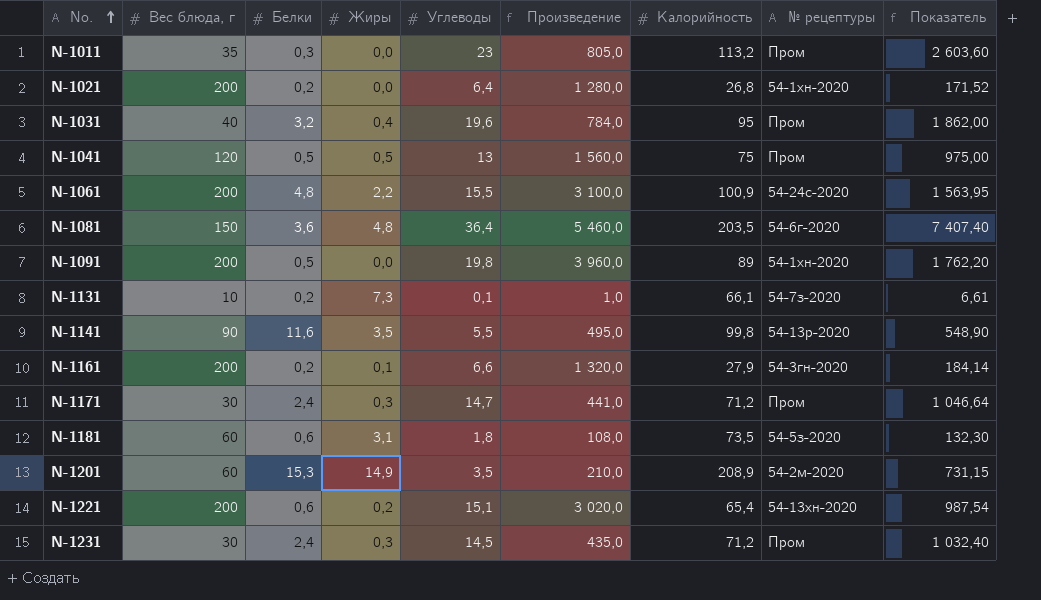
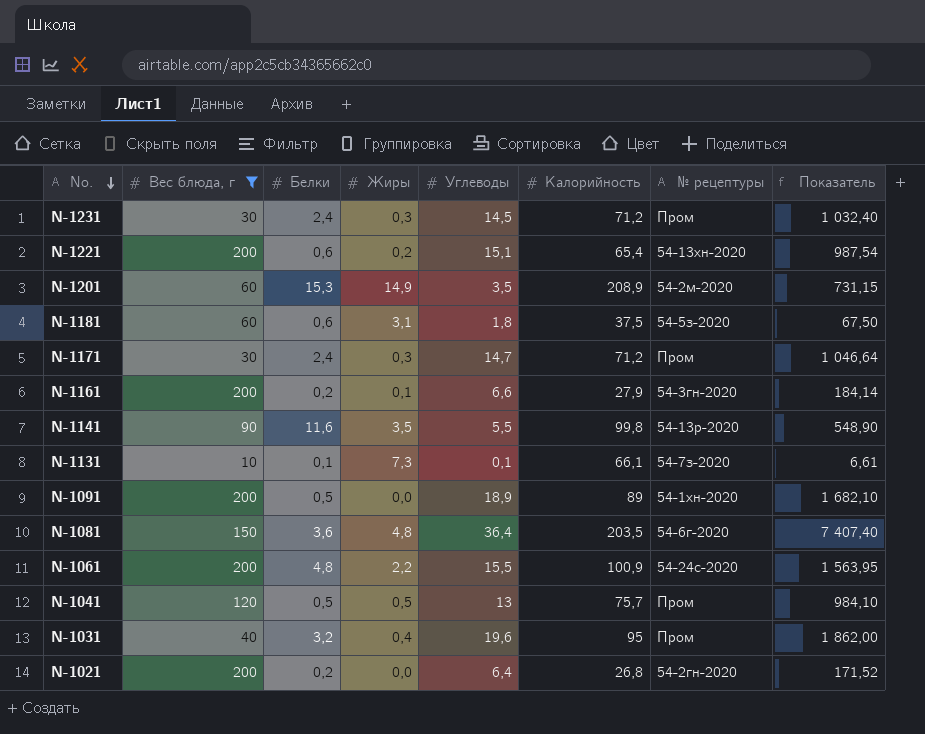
filter: none -> Вес блюда, г != 35
row order: No. ascending -> No. descending
column Произведение | formula: [Вес блюда, г] * [Углеводы] -> none
N-1181 | Калорийность: 73,5 -> 37,5
N-1181 | Показатель: 132,30 -> 67,50
N-1131 | Белки: 0,2 -> 0,1
N-1091 | Углеводы: 19,8 -> 18,9
N-1091 | Показатель: 1 762,20 -> 1 682,10
N-1041 | Калорийность: 75 -> 75,7
N-1041 | Показатель: 975,00 -> 984,10
N-1021 | № рецептуры: 54-1хн-2020 -> 54-2гн-2020

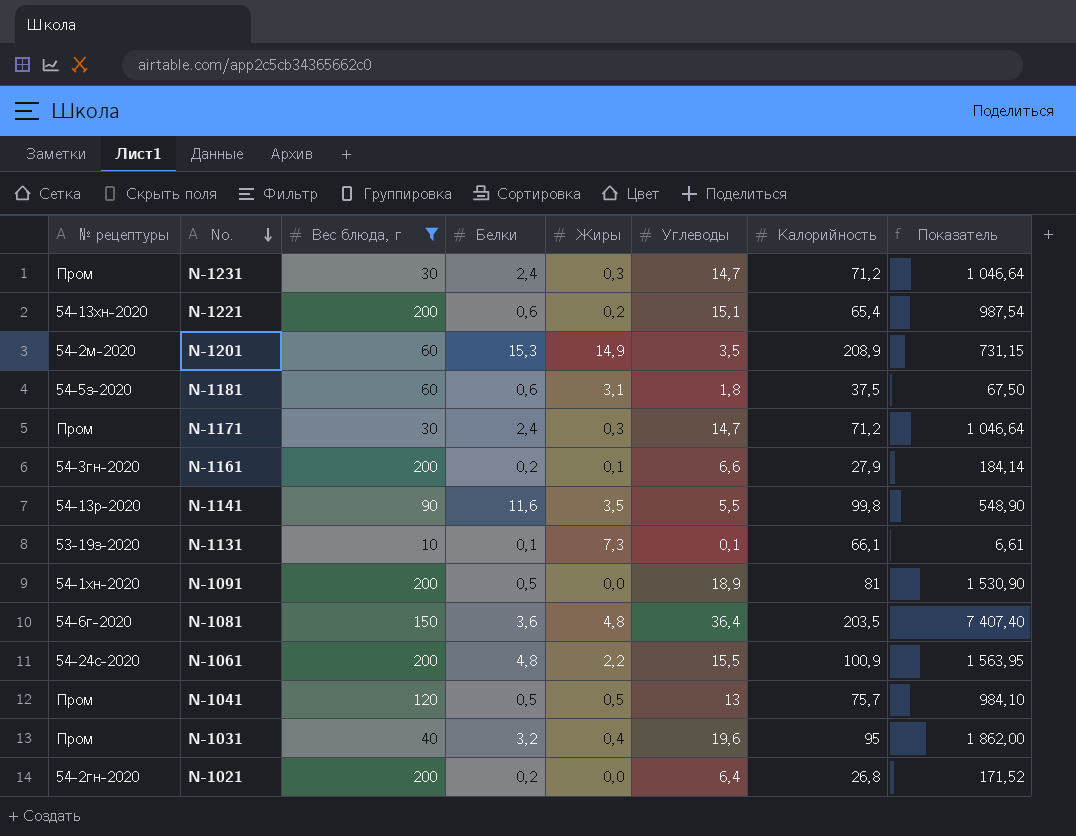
column № рецептуры | position: 7 -> 1
N-1231 | Углеводы: 14,5 -> 14,7
N-1231 | Показатель: 1 032,40 -> 1 046,64
N-1131 | № рецептуры: 54-7з-2020 -> 53-19з-2020
N-1091 | Калорийность: 89 -> 81
N-1091 | Показатель: 1 682,10 -> 1 530,90

